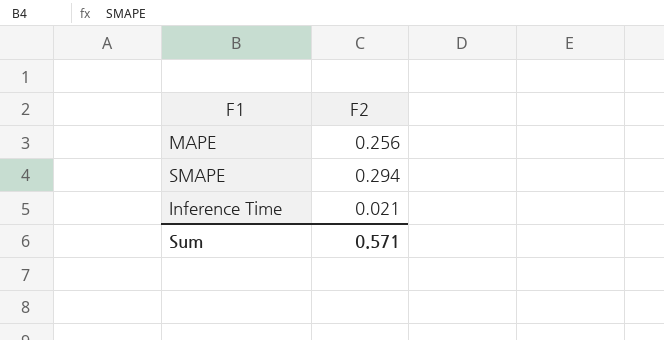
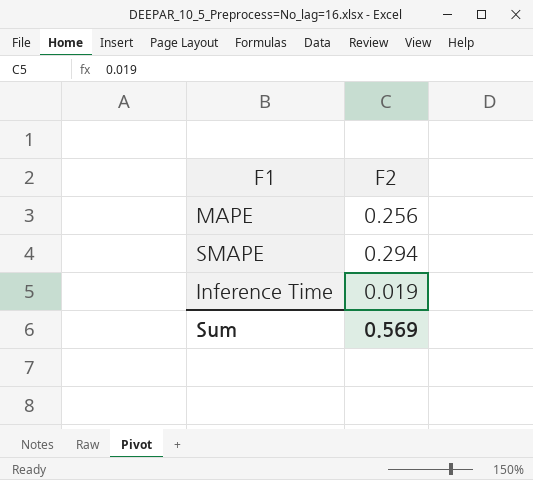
Inference Time | F2: 0.021 -> 0.019
Sum | F2: 0.571 -> 0.569

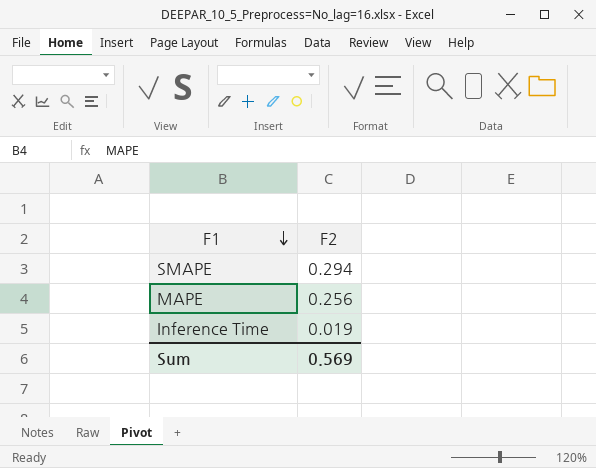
row order: none -> F1 descending

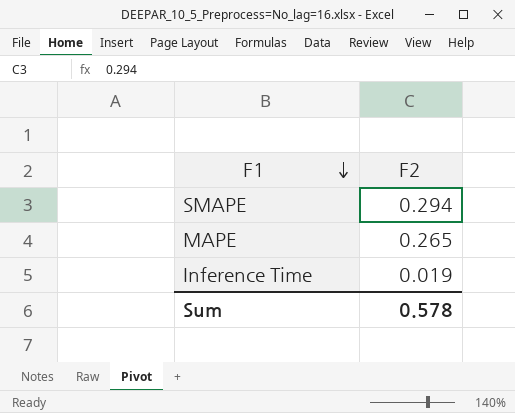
MAPE | F2: 0.256 -> 0.265
Sum | F2: 0.569 -> 0.578

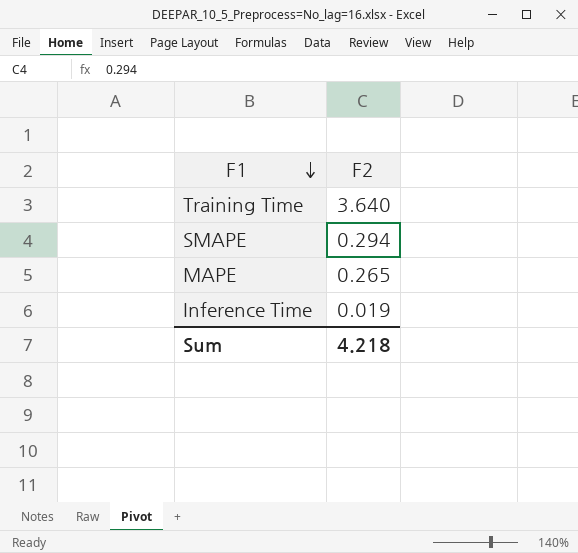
row Training Time: none -> 3.640
Sum | F2: 0.578 -> 4.218

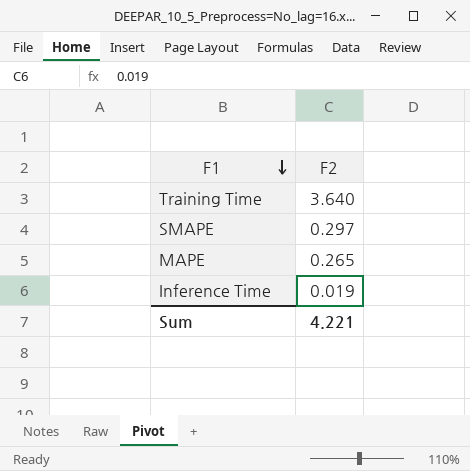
SMAPE | F2: 0.294 -> 0.297
Sum | F2: 4.218 -> 4.221

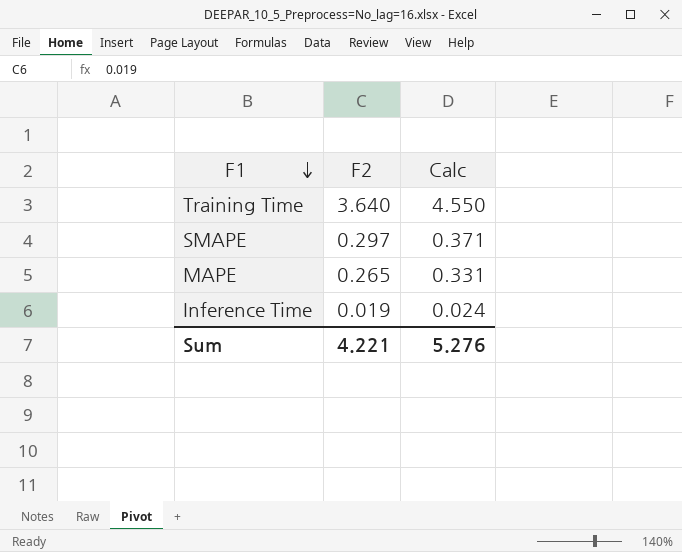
column Calc | formula: none -> [F2] * 1.25

